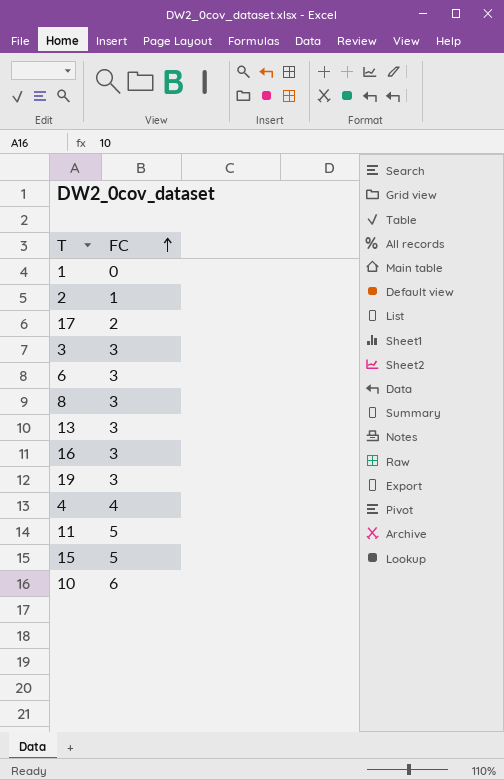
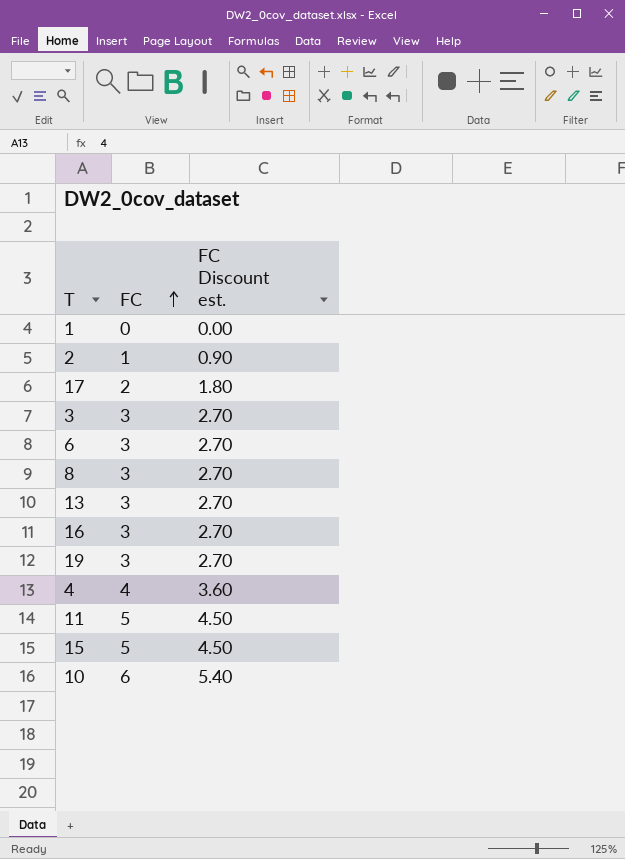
column FC Discount est. | formula: none -> [FC] * 0.9

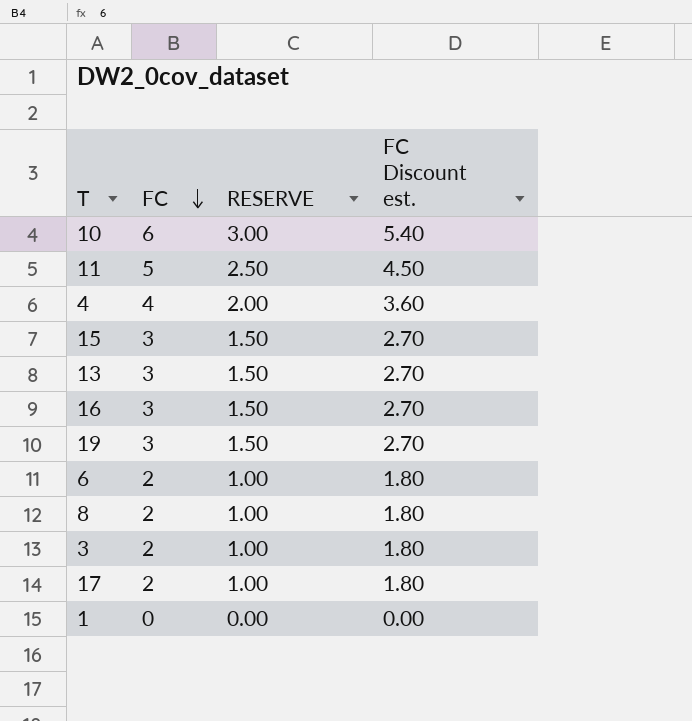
row order: FC ascending -> FC descending
column RESERVE | formula: none -> [FC] * 0.5
row 2: 1 | 0.90 -> none
15 | FC: 5 -> 3
15 | FC Discount est.: 4.50 -> 2.70
6 | FC: 3 -> 2
6 | FC Discount est.: 2.70 -> 1.80
8 | FC: 3 -> 2
8 | FC Discount est.: 2.70 -> 1.80
3 | FC: 3 -> 2
3 | FC Discount est.: 2.70 -> 1.80

